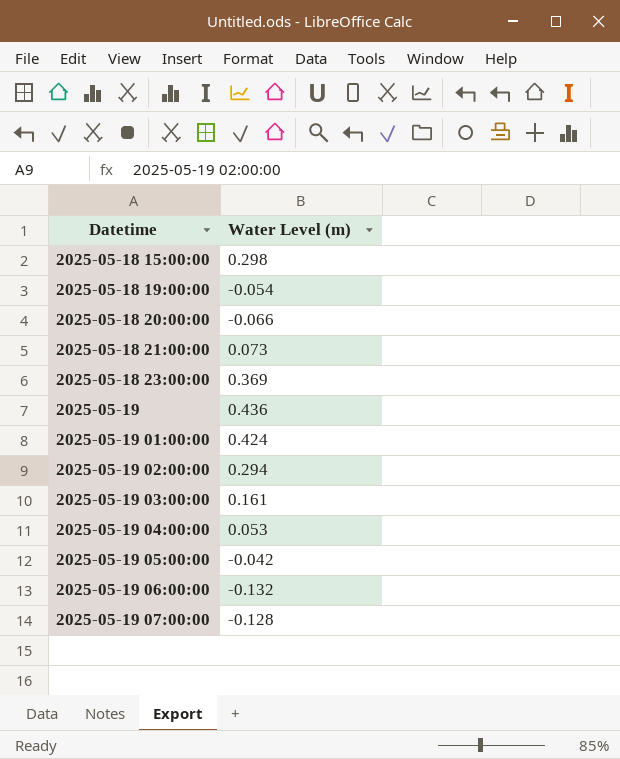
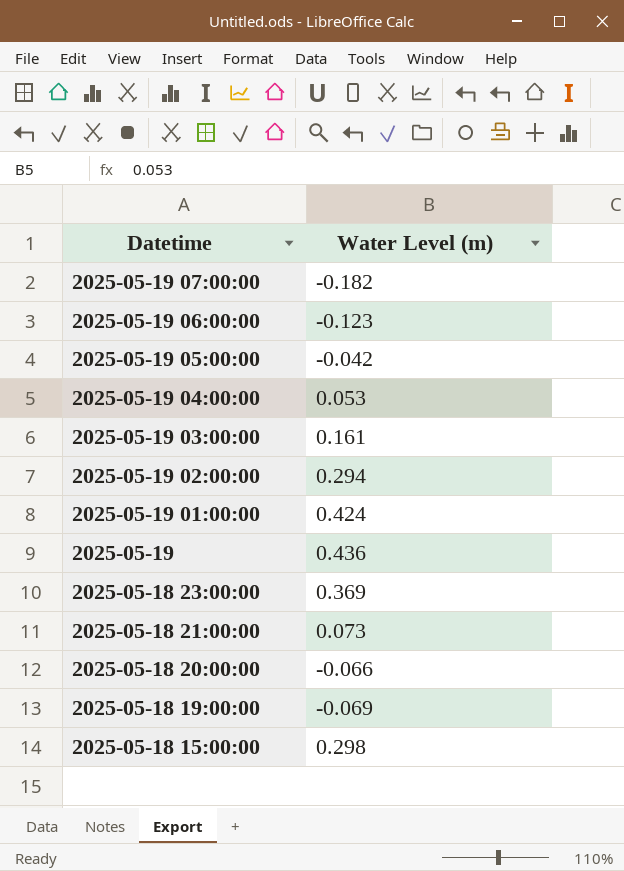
row order: Datetime ascending -> Datetime descending
2025-05-19 07:00:00 | Water Level (m): -0.128 -> -0.182
2025-05-19 06:00:00 | Water Level (m): -0.132 -> -0.123
2025-05-18 19:00:00 | Water Level (m): -0.054 -> -0.069

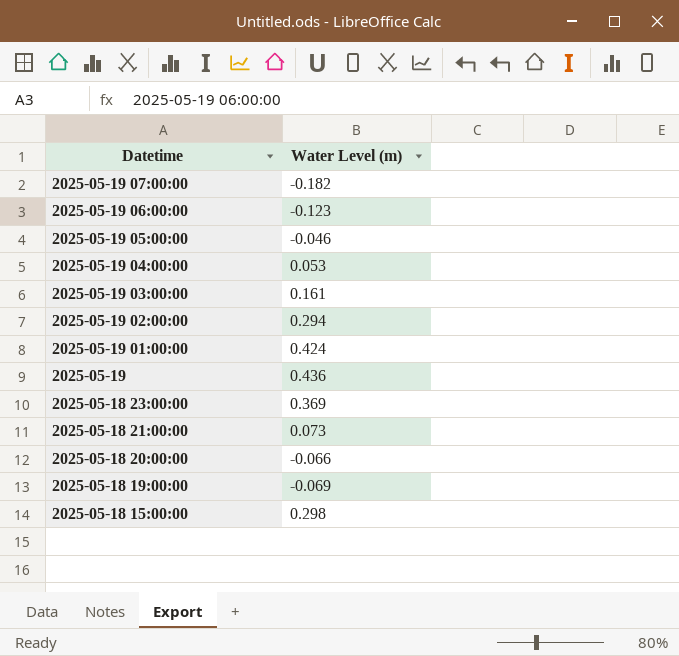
2025-05-19 05:00:00 | Water Level (m): -0.042 -> -0.046

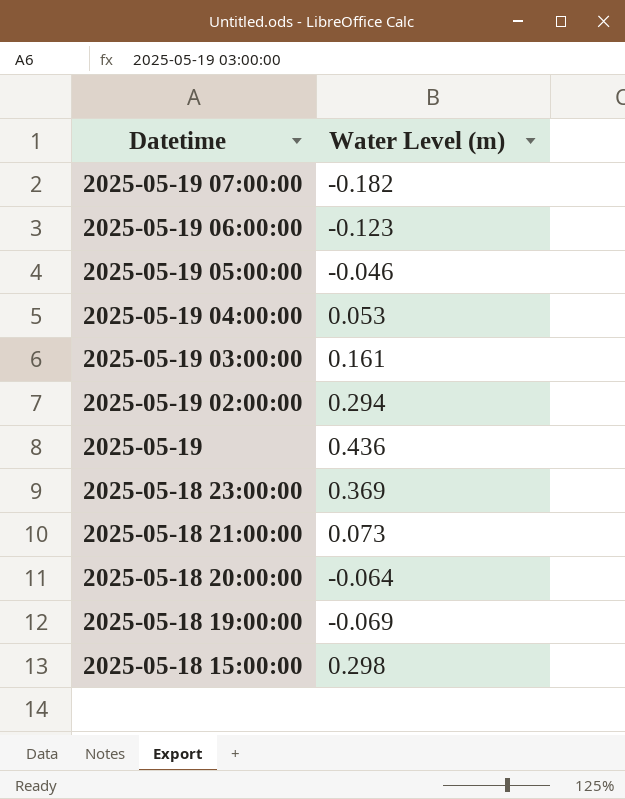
row 2025-05-19 01:00:00: 0.424 -> none
2025-05-18 20:00:00 | Water Level (m): -0.066 -> -0.064

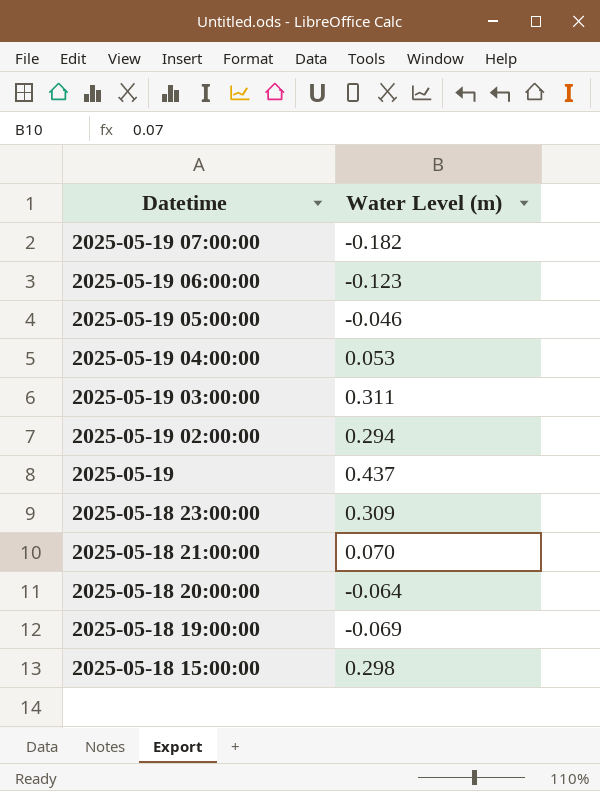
2025-05-19 03:00:00 | Water Level (m): 0.161 -> 0.311
2025-05-19 | Water Level (m): 0.436 -> 0.437
2025-05-18 23:00:00 | Water Level (m): 0.369 -> 0.309
2025-05-18 21:00:00 | Water Level (m): 0.073 -> 0.070

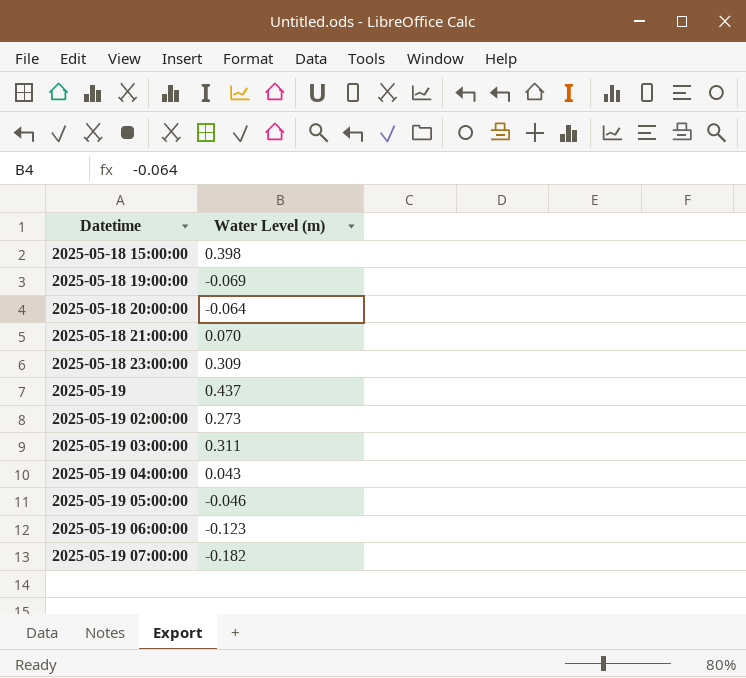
row order: Datetime descending -> Datetime ascending
2025-05-18 15:00:00 | Water Level (m): 0.298 -> 0.398
2025-05-19 02:00:00 | Water Level (m): 0.294 -> 0.273
2025-05-19 04:00:00 | Water Level (m): 0.053 -> 0.043

